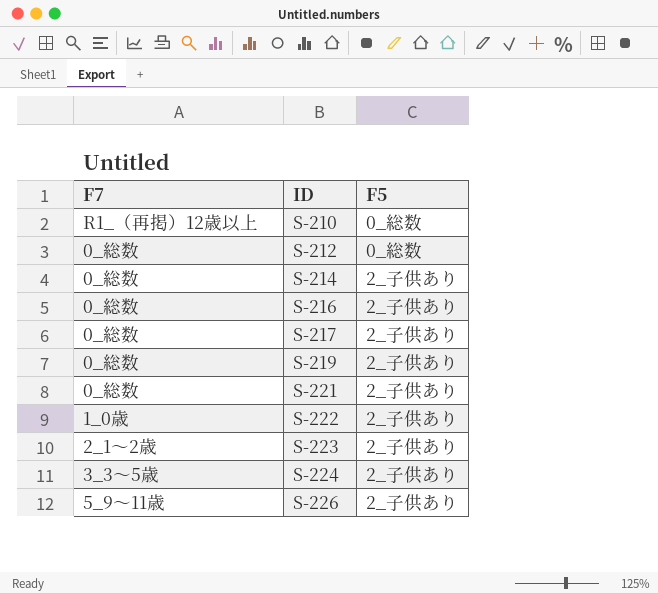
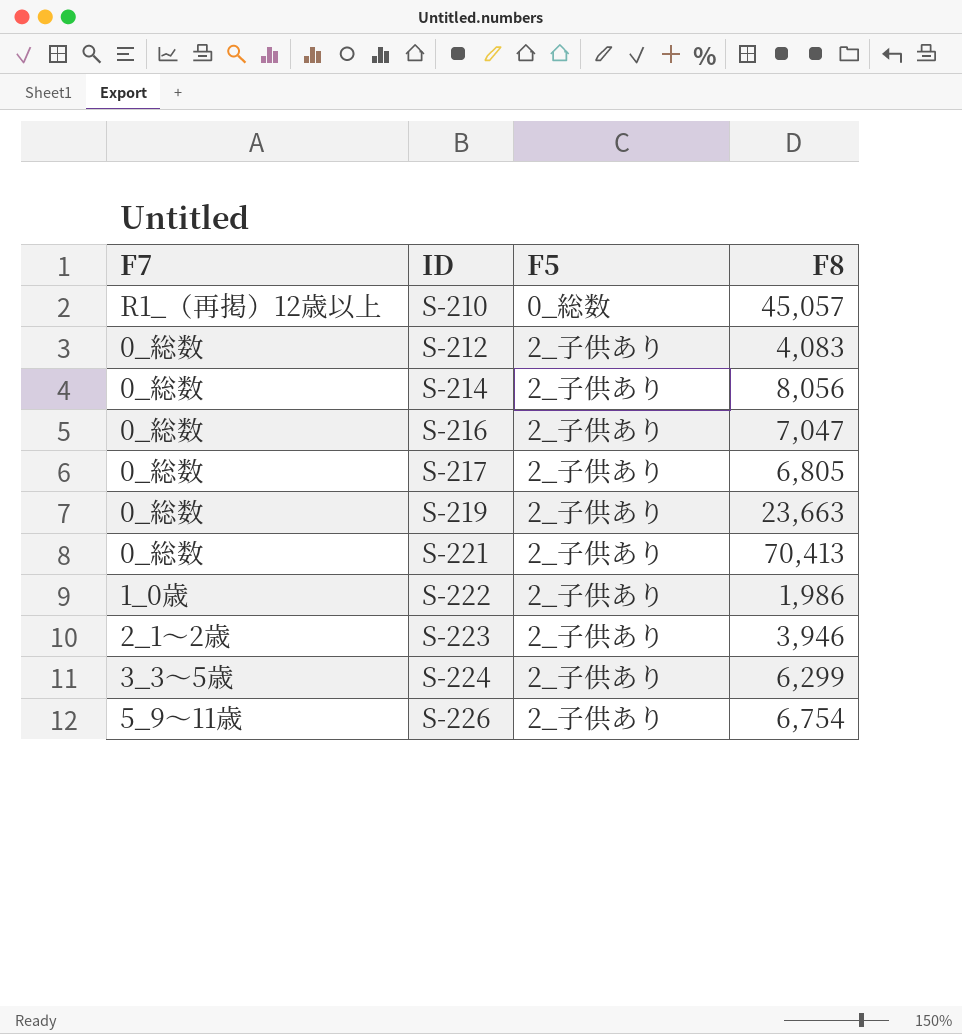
column F8 | position: none -> 4
S-212 | F5: 0_総数 -> 2_子供あり

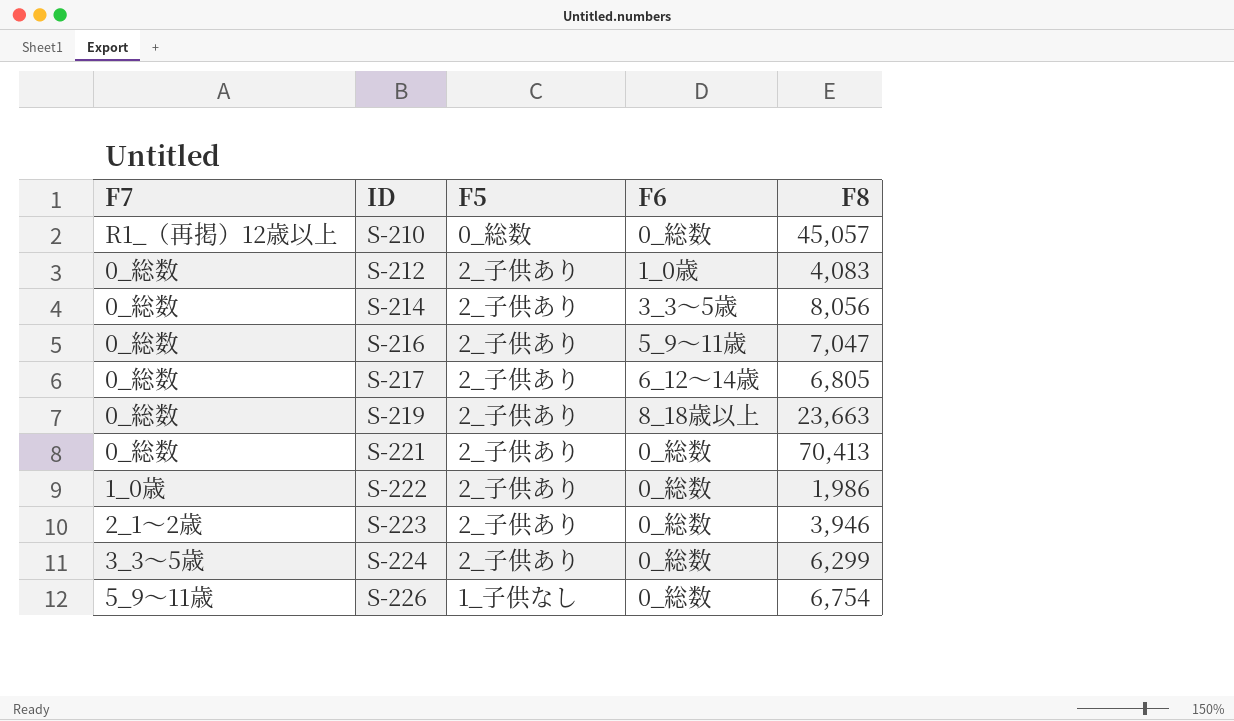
column F6 | position: none -> 4
S-226 | F5: 2_子供あり -> 1_子供なし

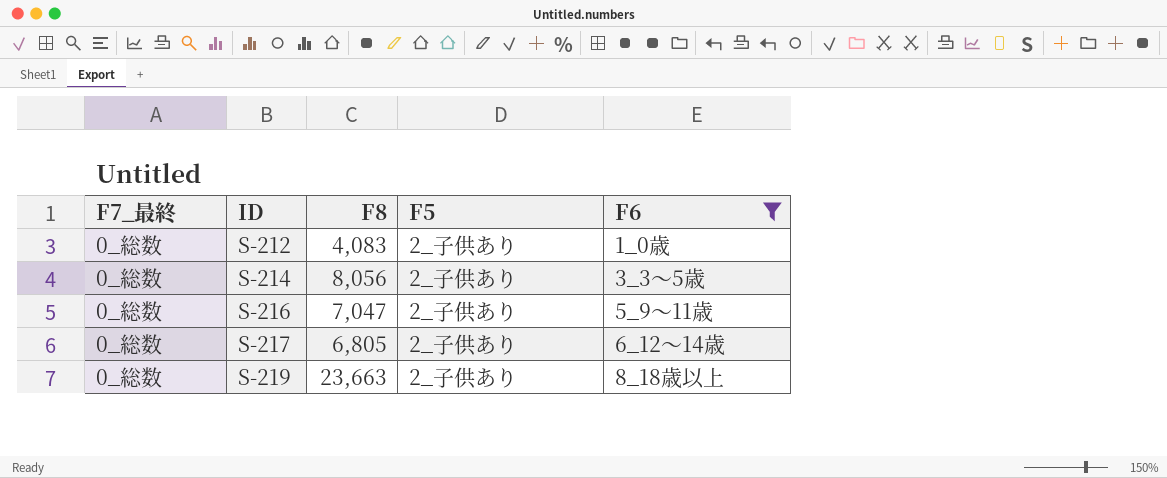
filter: none -> F6 != 0_総数
column name: F7 -> F7_最終
column F8 | position: 5 -> 3

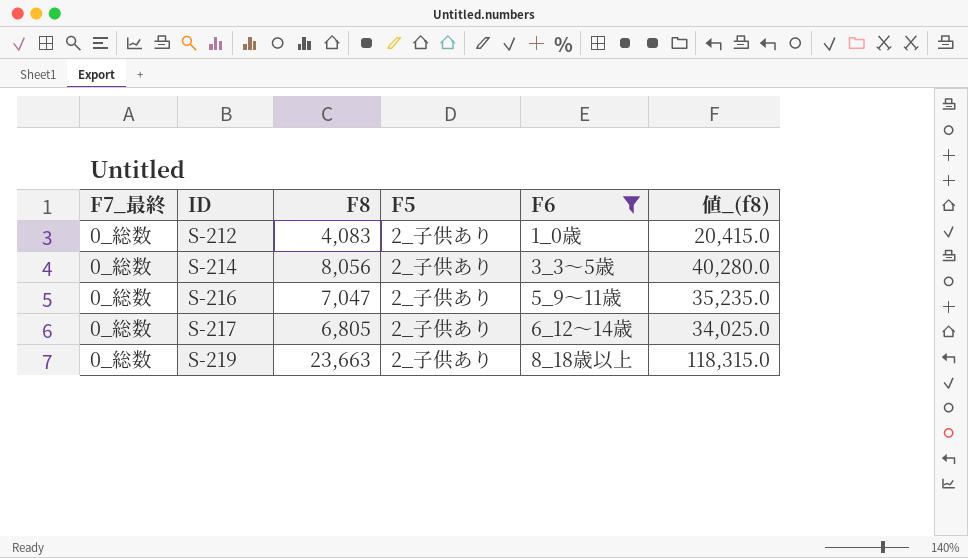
column 値_(f8) | formula: none -> [F8] * 5

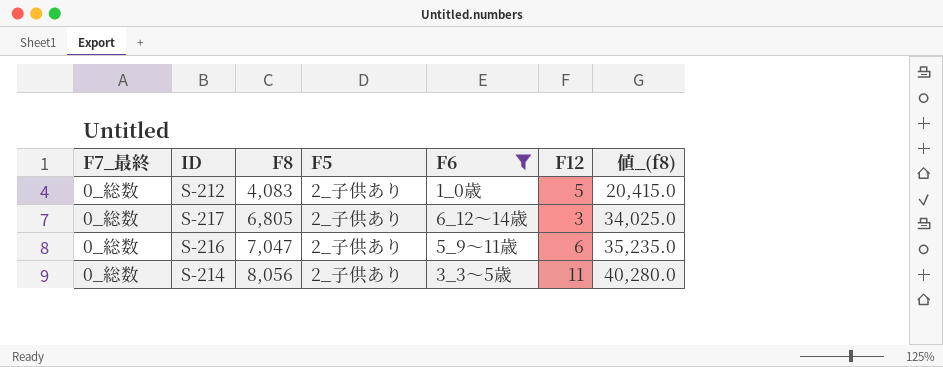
row order: ID ascending -> F8 ascending
column F12 | position: none -> 6
row S-219: 0_総数 | 23,663 | 2_子供あり | 8_18歳以上 | 118,315.0 -> none

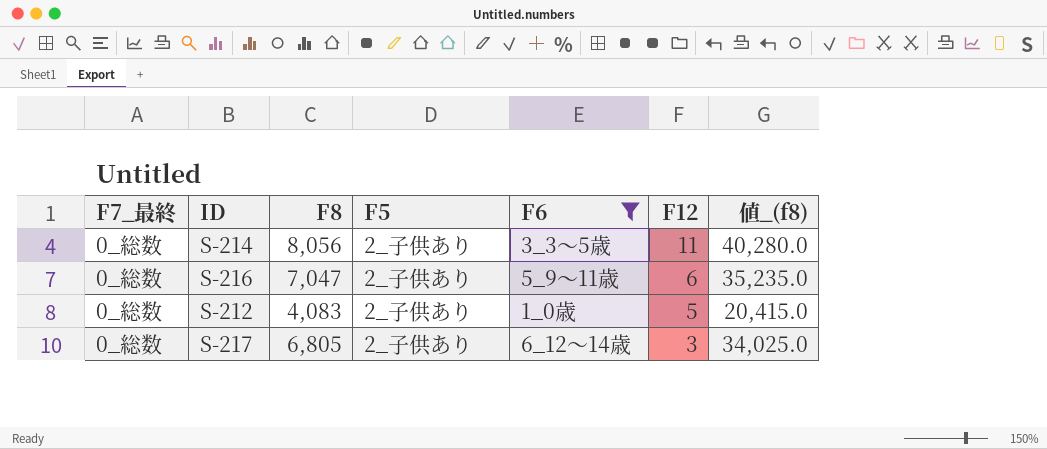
row order: F8 ascending -> F12 descending

